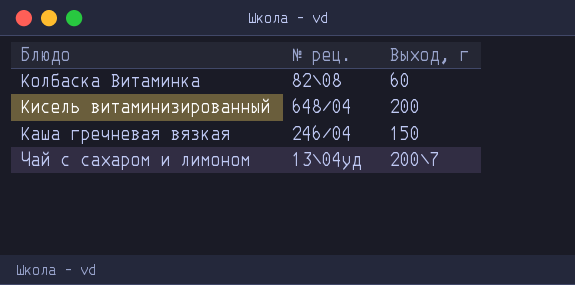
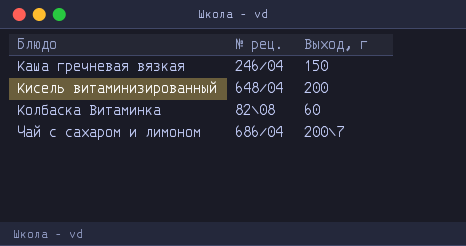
row order: none -> Блюдо ascending
Чай с сахаром и лимоном | № рец.: 13\04уд -> 686/04

